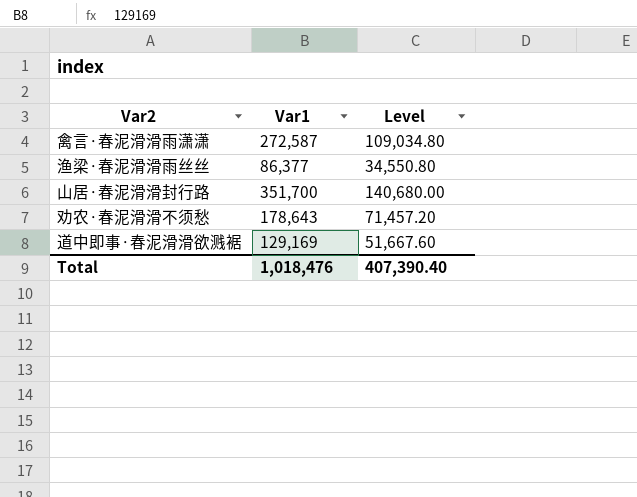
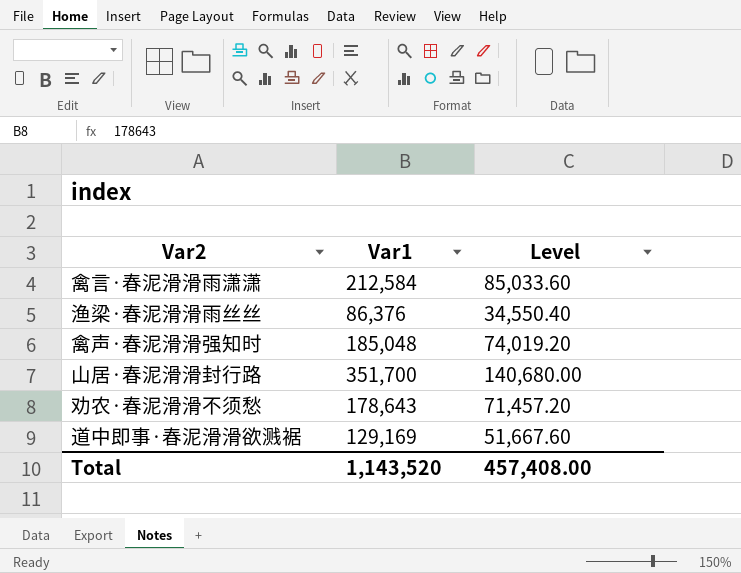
禽言·春泥滑滑雨潇潇 | Var1: 272,587 -> 212,584
禽言·春泥滑滑雨潇潇 | Level: 109,034.80 -> 85,033.60
渔梁·春泥滑滑雨丝丝 | Var1: 86,377 -> 86,376
渔梁·春泥滑滑雨丝丝 | Level: 34,550.80 -> 34,550.40
row 禽声·春泥滑滑强知时: none -> 185,048 | 74,019.20
Total | Var1: 1,018,476 -> 1,143,520
Total | Level: 407,390.40 -> 457,408.00

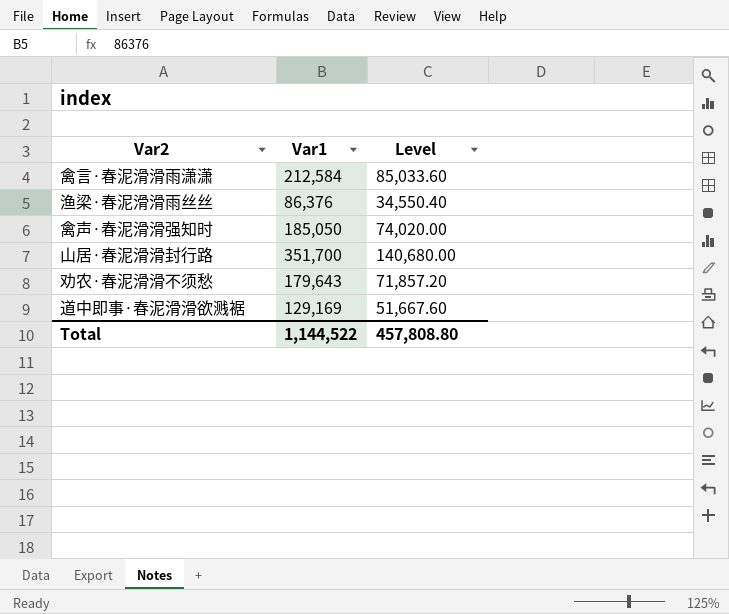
禽声·春泥滑滑强知时 | Var1: 185,048 -> 185,050
禽声·春泥滑滑强知时 | Level: 74,019.20 -> 74,020.00
劝农·春泥滑滑不须愁 | Var1: 178,643 -> 179,643
劝农·春泥滑滑不须愁 | Level: 71,457.20 -> 71,857.20
Total | Var1: 1,143,520 -> 1,144,522
Total | Level: 457,408.00 -> 457,808.80

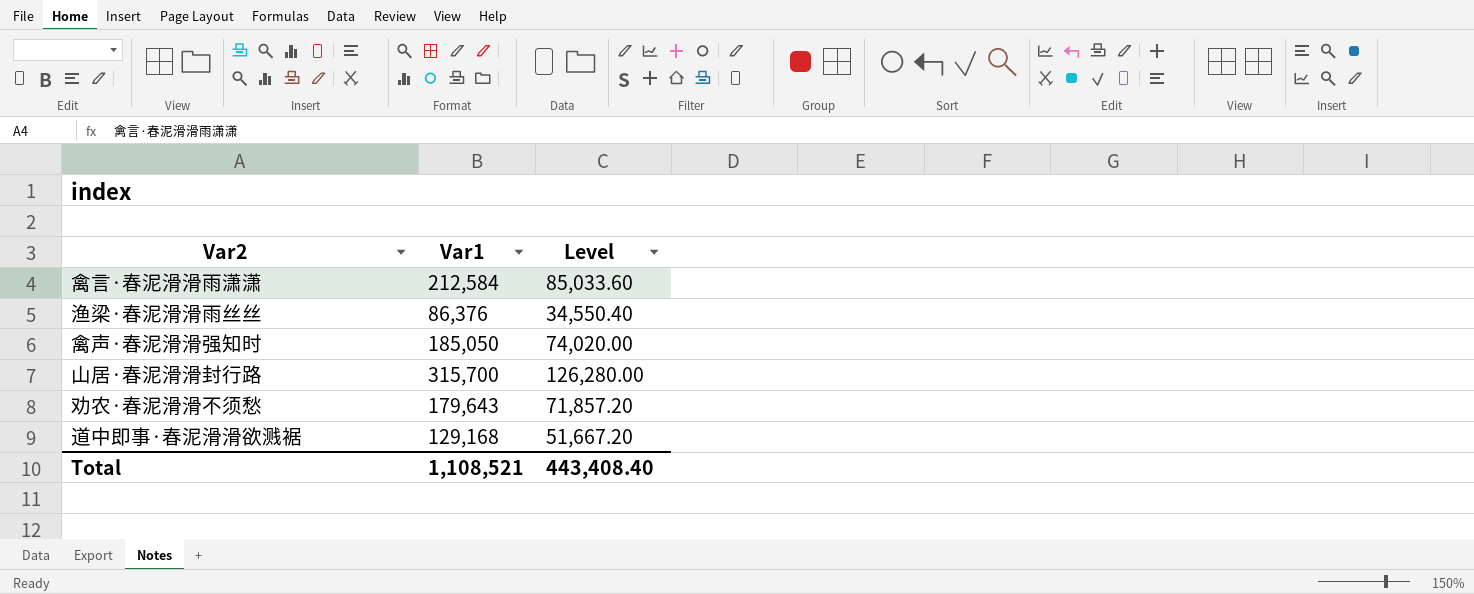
山居·春泥滑滑封行路 | Var1: 351,700 -> 315,700
山居·春泥滑滑封行路 | Level: 140,680.00 -> 126,280.00
道中即事·春泥滑滑欲溅裾 | Var1: 129,169 -> 129,168
道中即事·春泥滑滑欲溅裾 | Level: 51,667.60 -> 51,667.20
Total | Var1: 1,144,522 -> 1,108,521
Total | Level: 457,808.80 -> 443,408.40

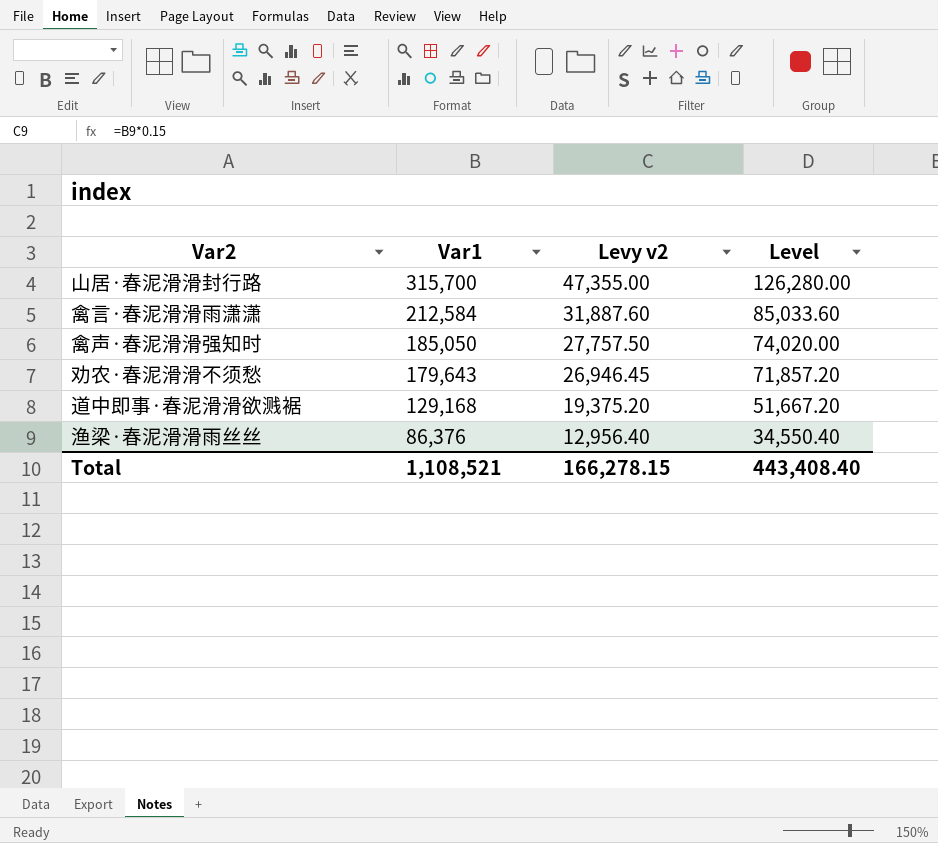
row order: none -> Var1 descending
column Levy v2 | formula: none -> [Var1] * 0.15

